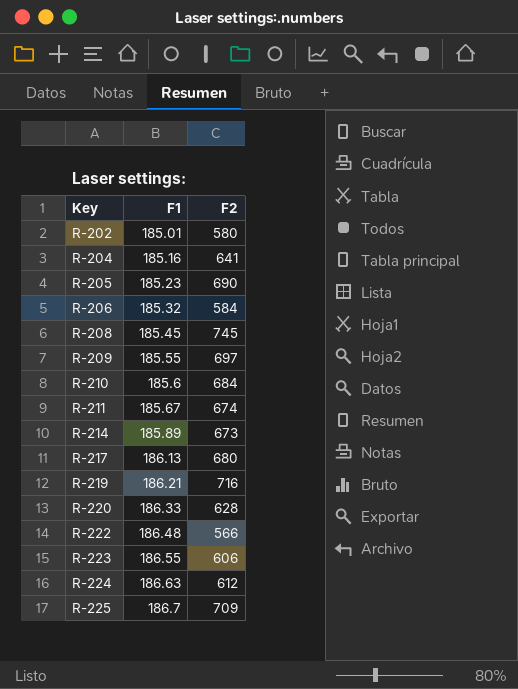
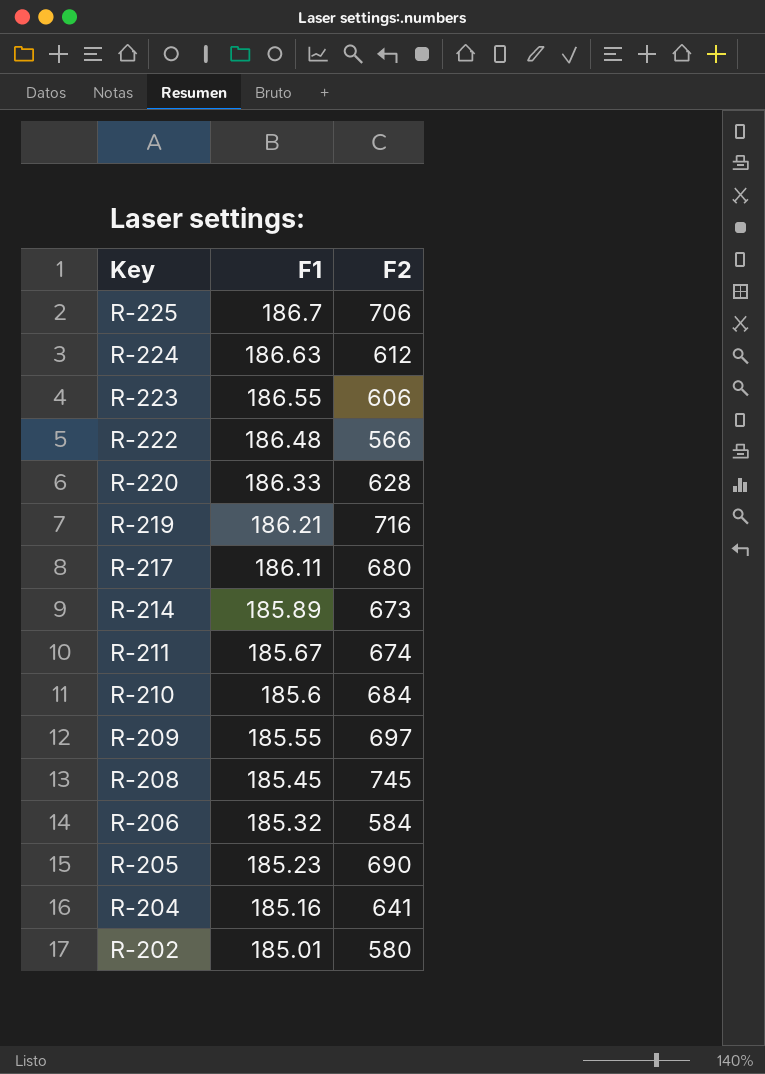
row order: Key ascending -> Key descending
R-225 | F2: 709 -> 706
R-217 | F1: 186.13 -> 186.11

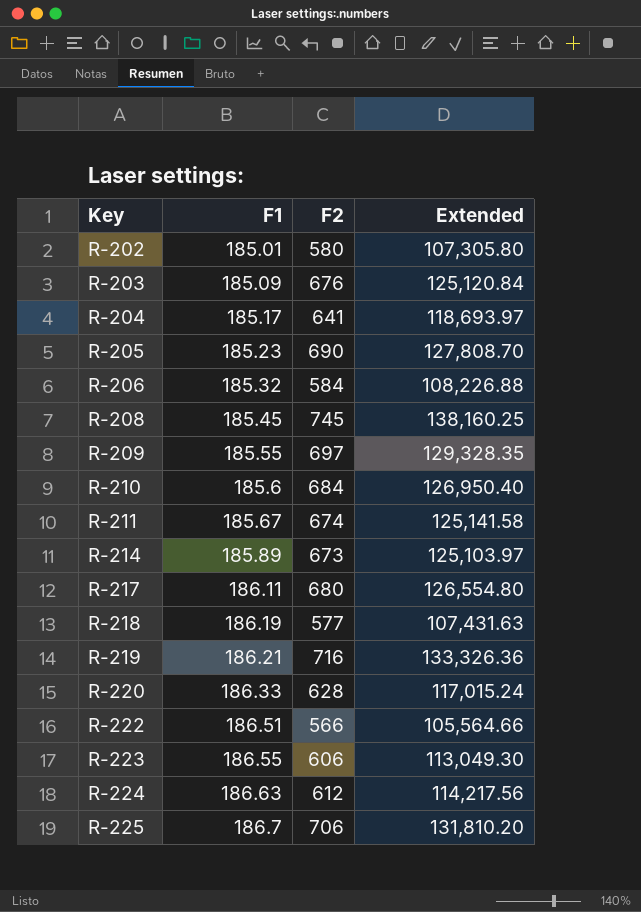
row order: Key descending -> Key ascending
column Extended | formula: none -> [F1] * [F2]
row R-203: none -> 185.09 | 676 | 125,120.84
R-204 | F1: 185.16 -> 185.17
row R-218: none -> 186.19 | 577 | 107,431.63
R-222 | F1: 186.48 -> 186.51

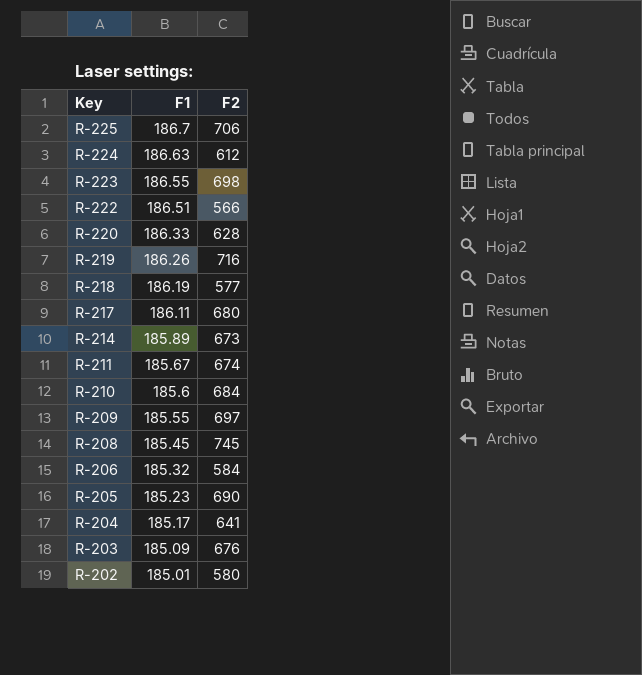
row order: Key ascending -> Key descending
column Extended | formula: [F1] * [F2] -> none
R-223 | F2: 606 -> 698
R-219 | F1: 186.21 -> 186.26

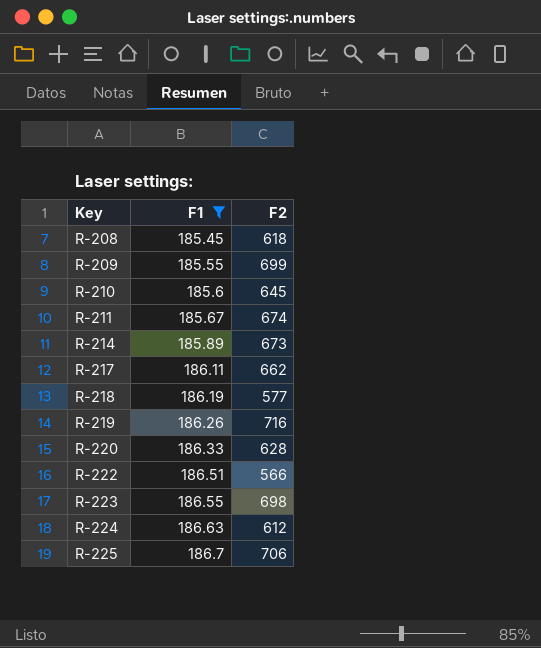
filter: none -> F1 >= 185.45
row order: Key descending -> Key ascending
R-208 | F2: 745 -> 618
R-209 | F2: 697 -> 699
R-210 | F2: 684 -> 645
R-217 | F2: 680 -> 662

